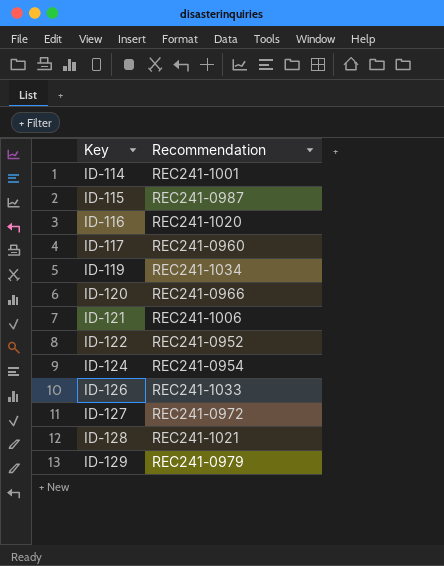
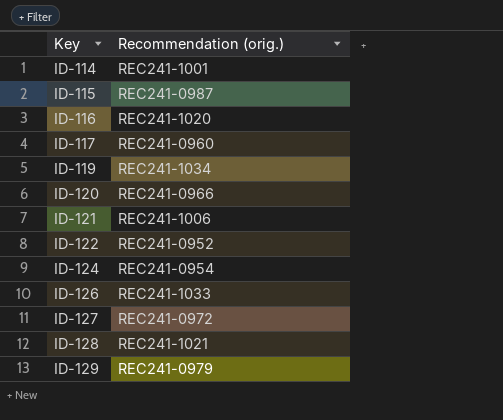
column name: Recommendation -> Recommendation (orig.)

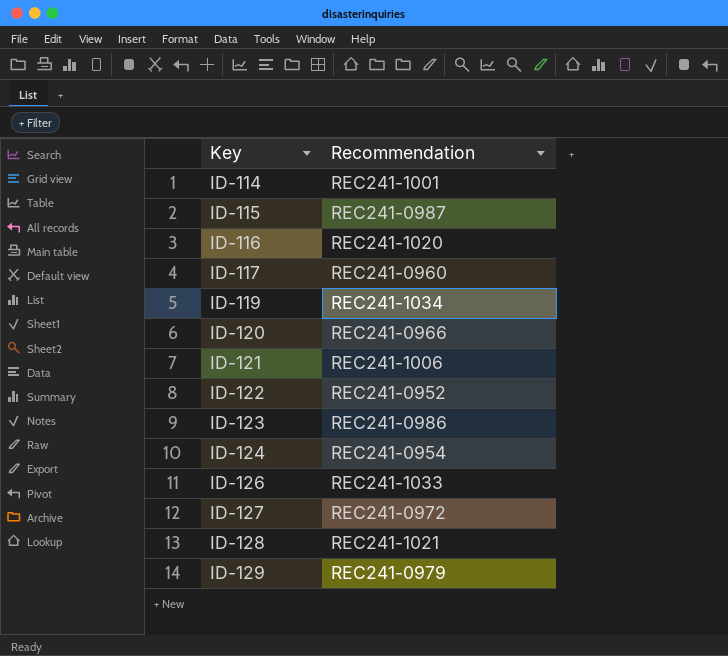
column name: Recommendation (orig.) -> Recommendation
row ID-123: none -> REC241-0986

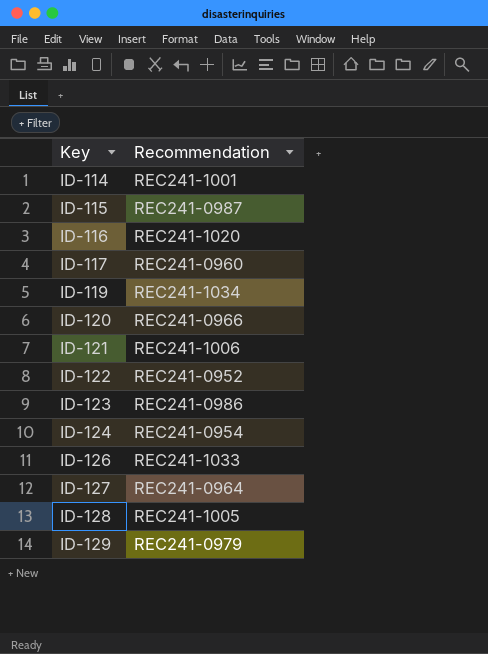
ID-127 | Recommendation: REC241-0972 -> REC241-0964
ID-128 | Recommendation: REC241-1021 -> REC241-1005

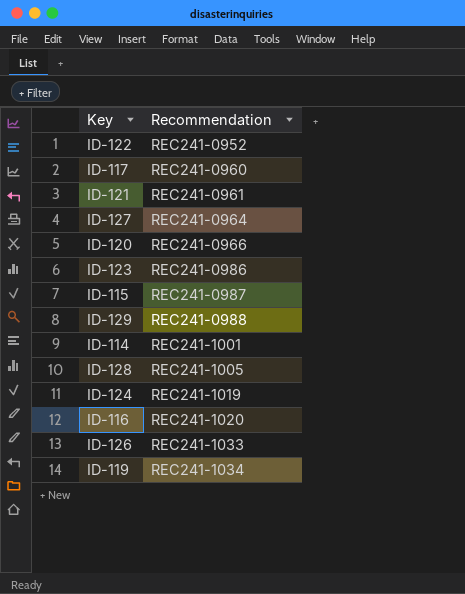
row order: Key ascending -> Recommendation ascending
ID-121 | Recommendation: REC241-1006 -> REC241-0961
ID-129 | Recommendation: REC241-0979 -> REC241-0988
ID-124 | Recommendation: REC241-0954 -> REC241-1019

